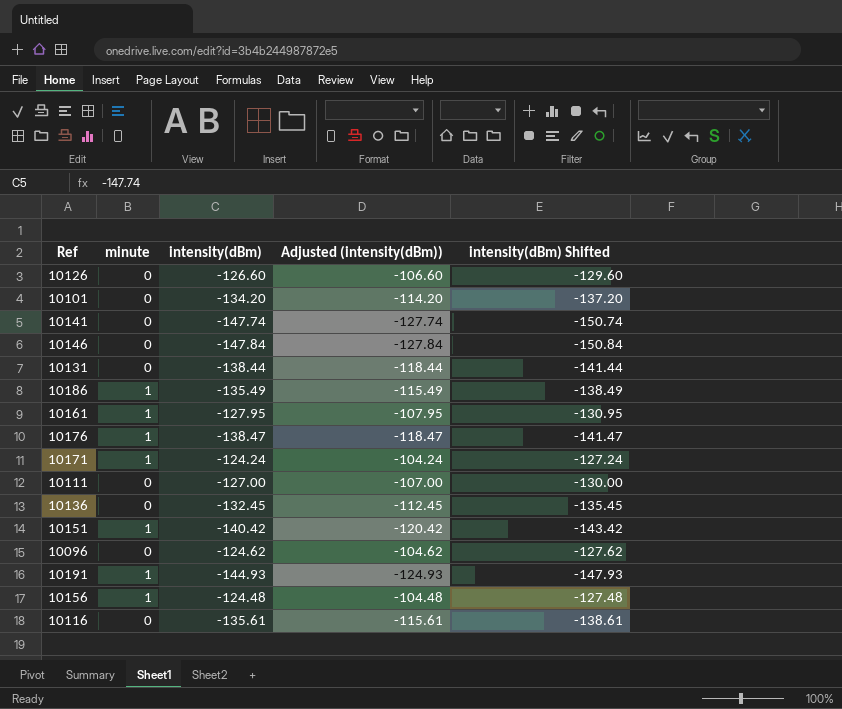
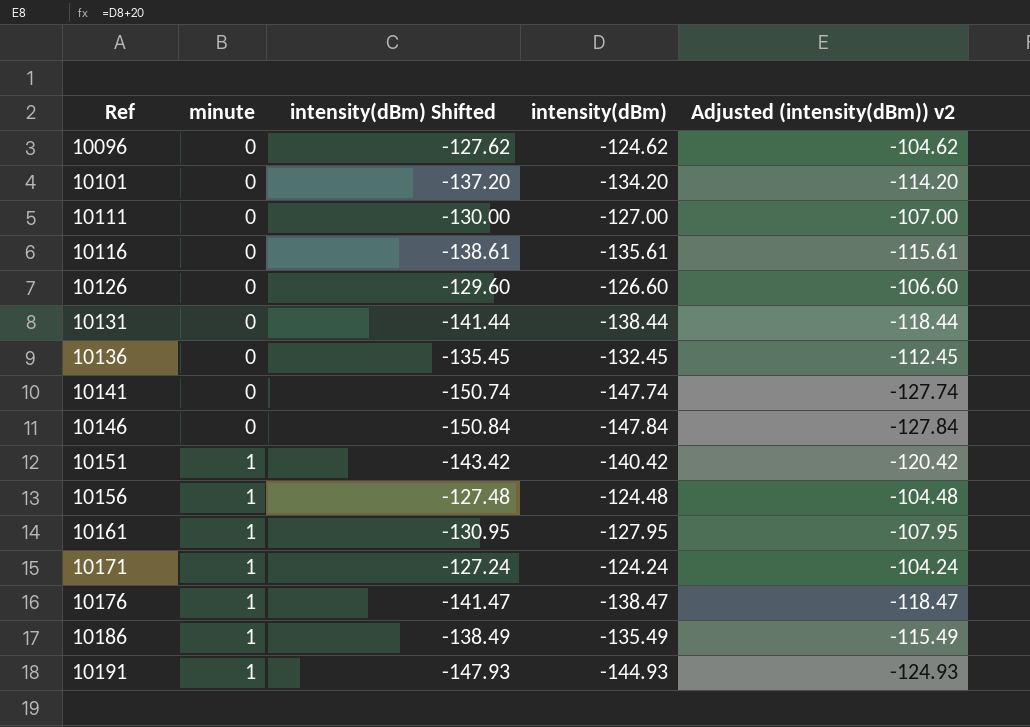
row order: none -> Ref ascending
column intensity(dBm) Shifted | position: 5 -> 3
column name: Adjusted (intensity(dBm)) -> Adjusted (intensity(dBm)) v2

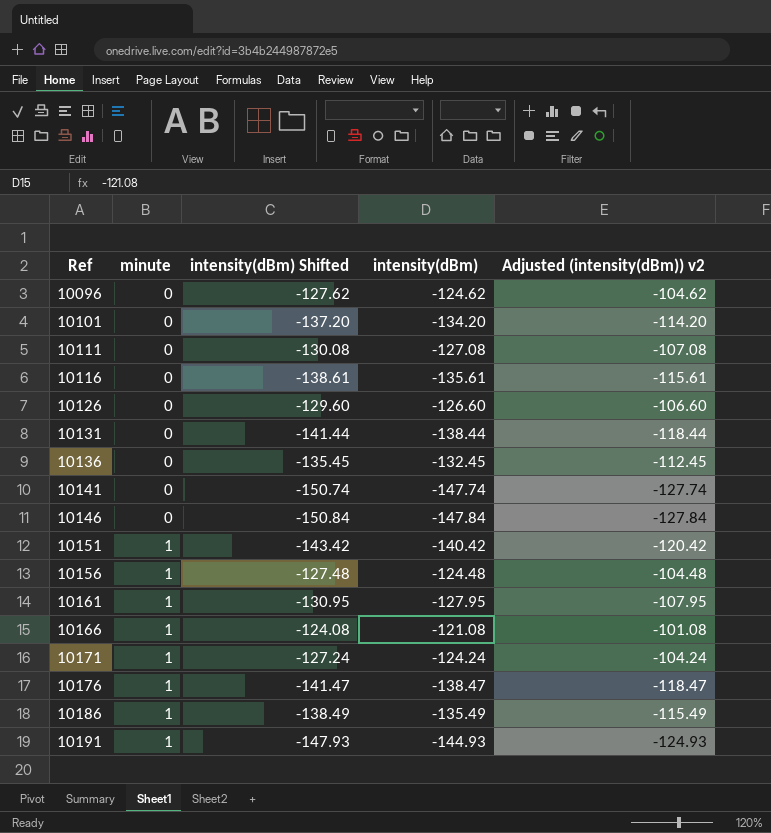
10111 | intensity(dBm) Shifted: -130.00 -> -130.08
10111 | intensity(dBm): -127.00 -> -127.08
10111 | Adjusted (intensity(dBm)) v2: -107.00 -> -107.08
row 10166: none -> 1 | -124.08 | -121.08 | -101.08

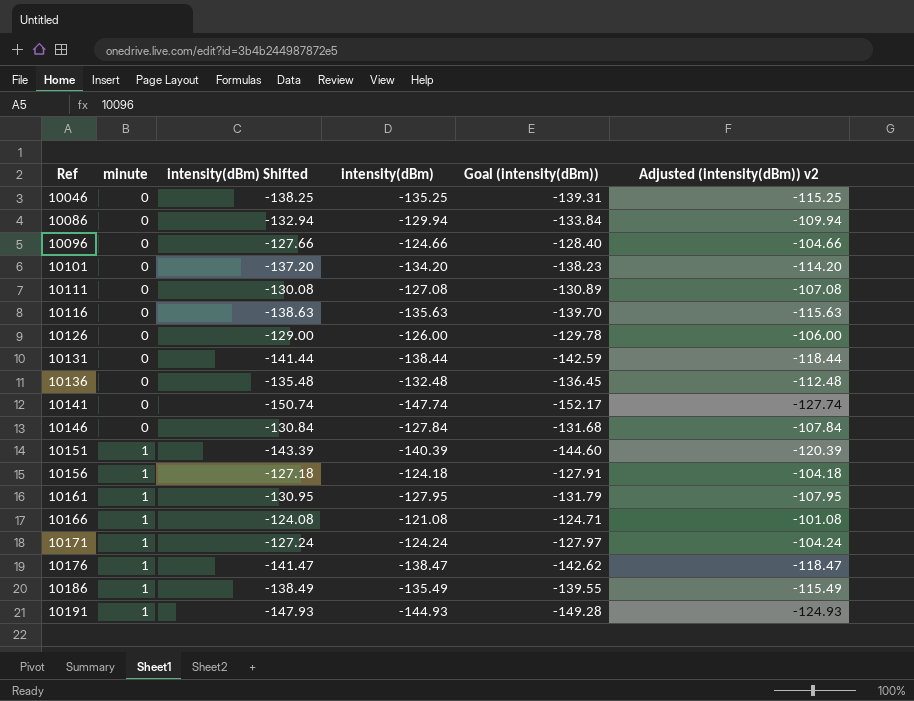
column Goal (intensity(dBm)) | formula: none -> [intensity(dBm)] * 1.03
row 10046: none -> 0 | -138.25 | -135.25 | -139.31 | -115.25
row 10086: none -> 0 | -132.94 | -129.94 | -133.84 | -109.94
10096 | intensity(dBm) Shifted: -127.62 -> -127.66
10096 | intensity(dBm): -124.62 -> -124.66
10096 | Adjusted (intensity(dBm)) v2: -104.62 -> -104.66
10116 | intensity(dBm) Shifted: -138.61 -> -138.63
10116 | intensity(dBm): -135.61 -> -135.63
10116 | Adjusted (intensity(dBm)) v2: -115.61 -> -115.63
10126 | intensity(dBm) Shifted: -129.60 -> -129.00
10126 | intensity(dBm): -126.60 -> -126.00
10126 | Adjusted (intensity(dBm)) v2: -106.60 -> -106.00
10136 | intensity(dBm) Shifted: -135.45 -> -135.48
10136 | intensity(dBm): -132.45 -> -132.48
10136 | Adjusted (intensity(dBm)) v2: -112.45 -> -112.48
10146 | intensity(dBm) Shifted: -150.84 -> -130.84
10146 | intensity(dBm): -147.84 -> -127.84
10146 | Adjusted (intensity(dBm)) v2: -127.84 -> -107.84
10151 | intensity(dBm) Shifted: -143.42 -> -143.39
10151 | intensity(dBm): -140.42 -> -140.39
10151 | Adjusted (intensity(dBm)) v2: -120.42 -> -120.39
10156 | intensity(dBm) Shifted: -127.48 -> -127.18
10156 | intensity(dBm): -124.48 -> -124.18
10156 | Adjusted (intensity(dBm)) v2: -104.48 -> -104.18

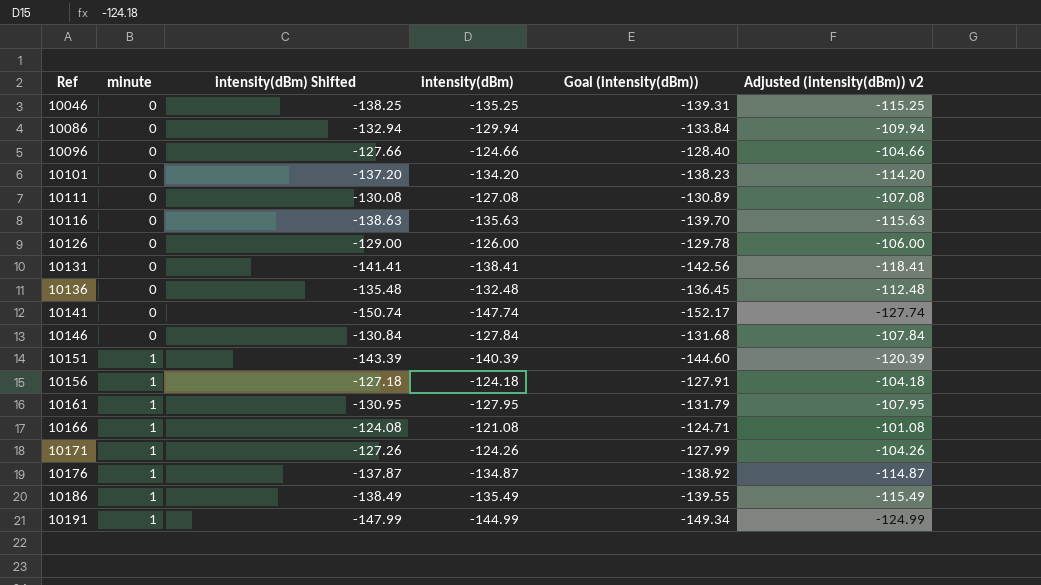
10131 | intensity(dBm) Shifted: -141.44 -> -141.41
10131 | intensity(dBm): -138.44 -> -138.41
10131 | Goal (intensity(dBm)): -142.59 -> -142.56
10131 | Adjusted (intensity(dBm)) v2: -118.44 -> -118.41
10171 | intensity(dBm) Shifted: -127.24 -> -127.26
10171 | intensity(dBm): -124.24 -> -124.26
10171 | Goal (intensity(dBm)): -127.97 -> -127.99
10171 | Adjusted (intensity(dBm)) v2: -104.24 -> -104.26
10176 | intensity(dBm) Shifted: -141.47 -> -137.87
10176 | intensity(dBm): -138.47 -> -134.87
10176 | Goal (intensity(dBm)): -142.62 -> -138.92
10176 | Adjusted (intensity(dBm)) v2: -118.47 -> -114.87
10191 | intensity(dBm) Shifted: -147.93 -> -147.99
10191 | intensity(dBm): -144.93 -> -144.99
10191 | Goal (intensity(dBm)): -149.28 -> -149.34
10191 | Adjusted (intensity(dBm)) v2: -124.93 -> -124.99

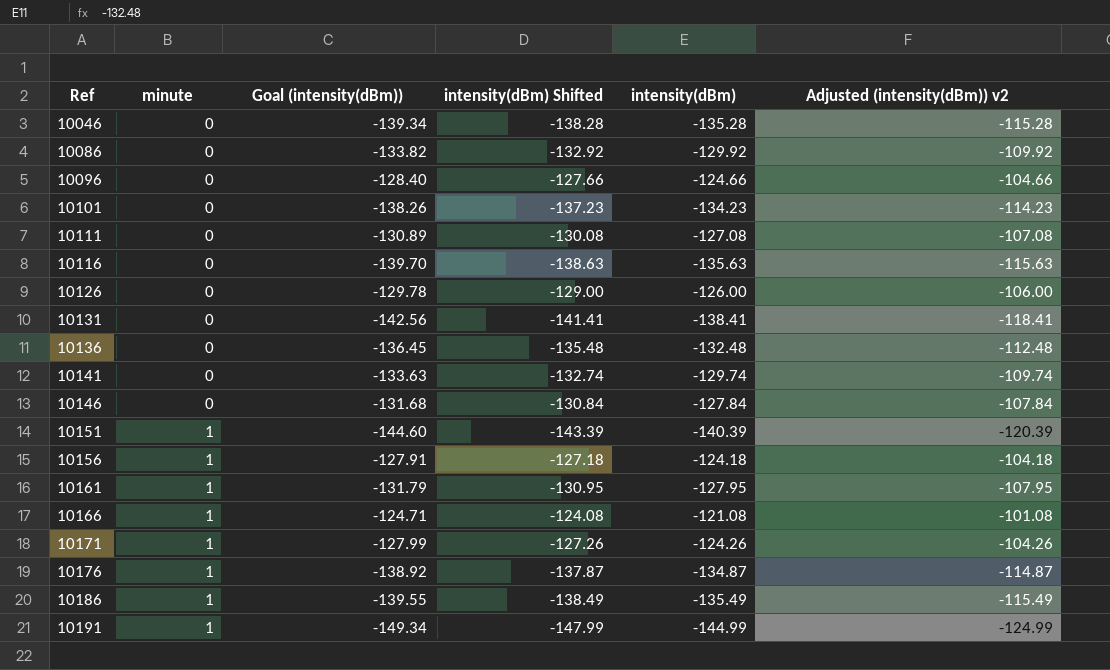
column Goal (intensity(dBm)) | position: 5 -> 3
10046 | Goal (intensity(dBm)): -139.31 -> -139.34
10046 | intensity(dBm) Shifted: -138.25 -> -138.28
10046 | intensity(dBm): -135.25 -> -135.28
10046 | Adjusted (intensity(dBm)) v2: -115.25 -> -115.28
10086 | Goal (intensity(dBm)): -133.84 -> -133.82
10086 | intensity(dBm) Shifted: -132.94 -> -132.92
10086 | intensity(dBm): -129.94 -> -129.92
10086 | Adjusted (intensity(dBm)) v2: -109.94 -> -109.92
10101 | Goal (intensity(dBm)): -138.23 -> -138.26
10101 | intensity(dBm) Shifted: -137.20 -> -137.23
10101 | intensity(dBm): -134.20 -> -134.23
10101 | Adjusted (intensity(dBm)) v2: -114.20 -> -114.23
10141 | Goal (intensity(dBm)): -152.17 -> -133.63
10141 | intensity(dBm) Shifted: -150.74 -> -132.74
10141 | intensity(dBm): -147.74 -> -129.74
10141 | Adjusted (intensity(dBm)) v2: -127.74 -> -109.74

